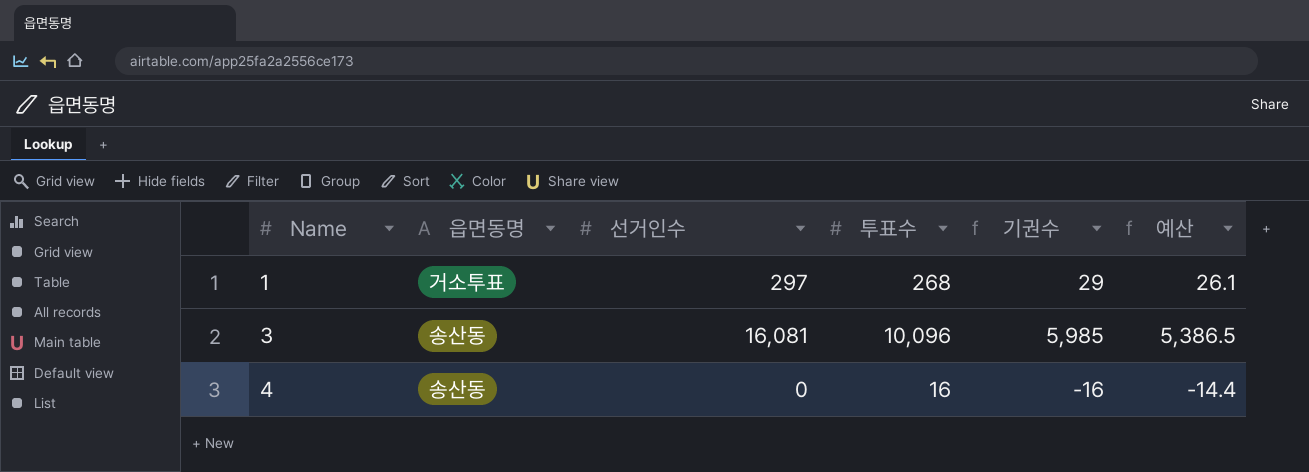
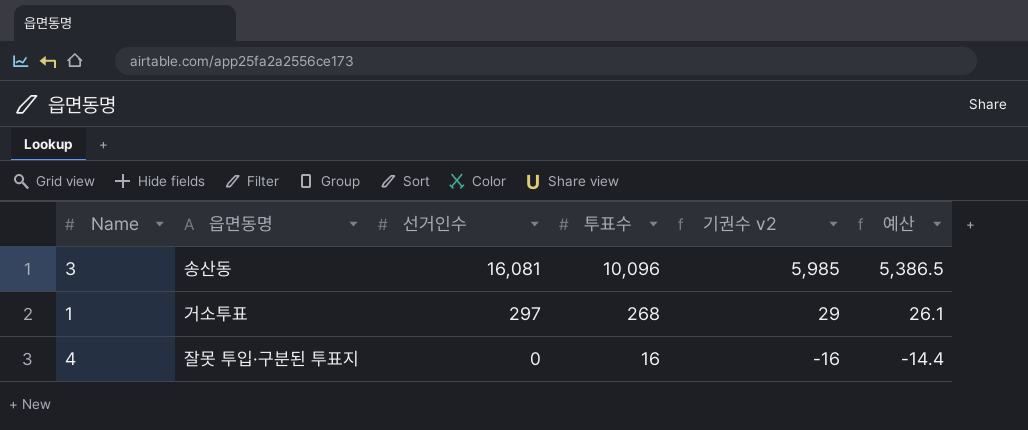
row order: Name ascending -> 선거인수 descending
column name: 기권수 -> 기권수 v2
4 | 읍면동명: 송산동 -> 잘못 투입·구분된 투표지

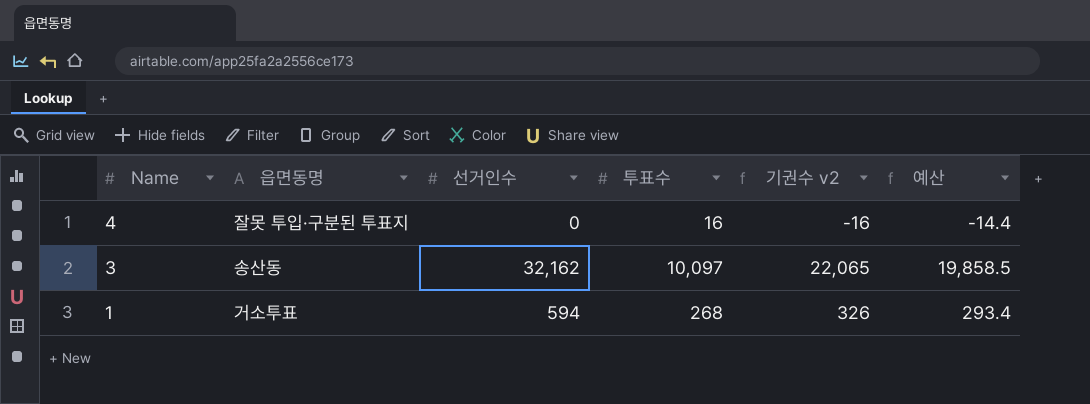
row order: 선거인수 descending -> Name descending
3 | 선거인수: 16,081 -> 32,162
3 | 투표수: 10,096 -> 10,097
3 | 기권수 v2: 5,985 -> 22,065
3 | 예산: 5,386.5 -> 19,858.5
1 | 선거인수: 297 -> 594
1 | 기권수 v2: 29 -> 326
1 | 예산: 26.1 -> 293.4

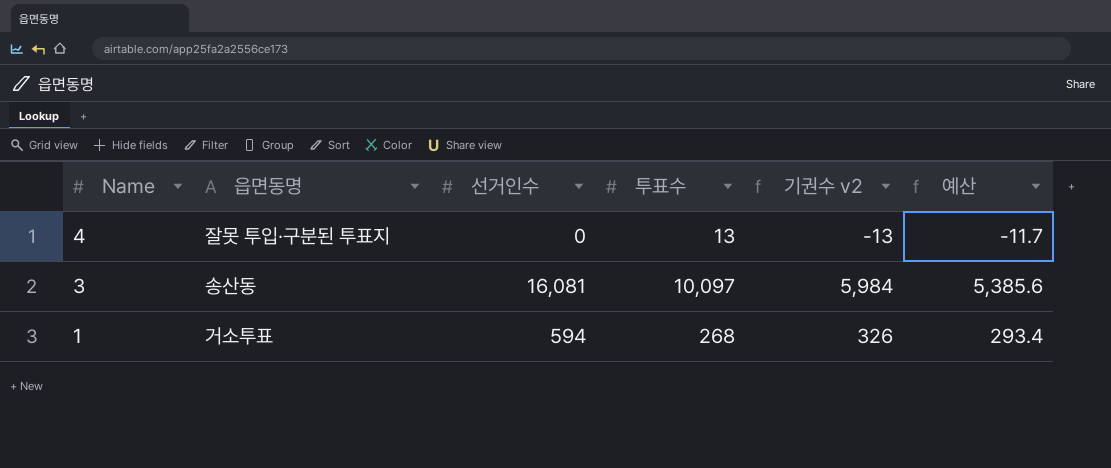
4 | 투표수: 16 -> 13
4 | 기권수 v2: -16 -> -13
4 | 예산: -14.4 -> -11.7
3 | 선거인수: 32,162 -> 16,081
3 | 기권수 v2: 22,065 -> 5,984
3 | 예산: 19,858.5 -> 5,385.6

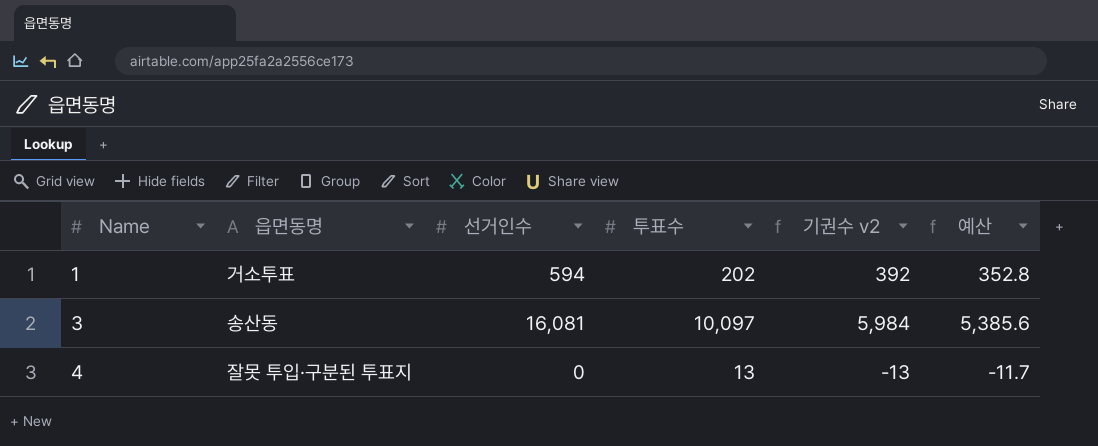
row order: Name descending -> Name ascending
1 | 투표수: 268 -> 202
1 | 기권수 v2: 326 -> 392
1 | 예산: 293.4 -> 352.8

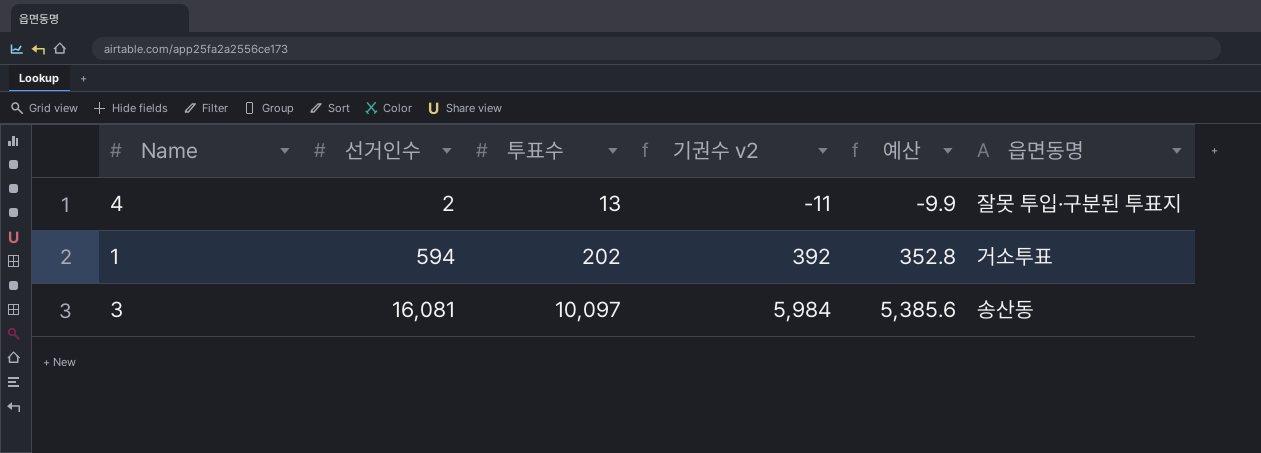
row order: Name ascending -> 선거인수 ascending
column 읍면동명 | position: 2 -> 6
4 | 선거인수: 0 -> 2
4 | 기권수 v2: -13 -> -11
4 | 예산: -11.7 -> -9.9

